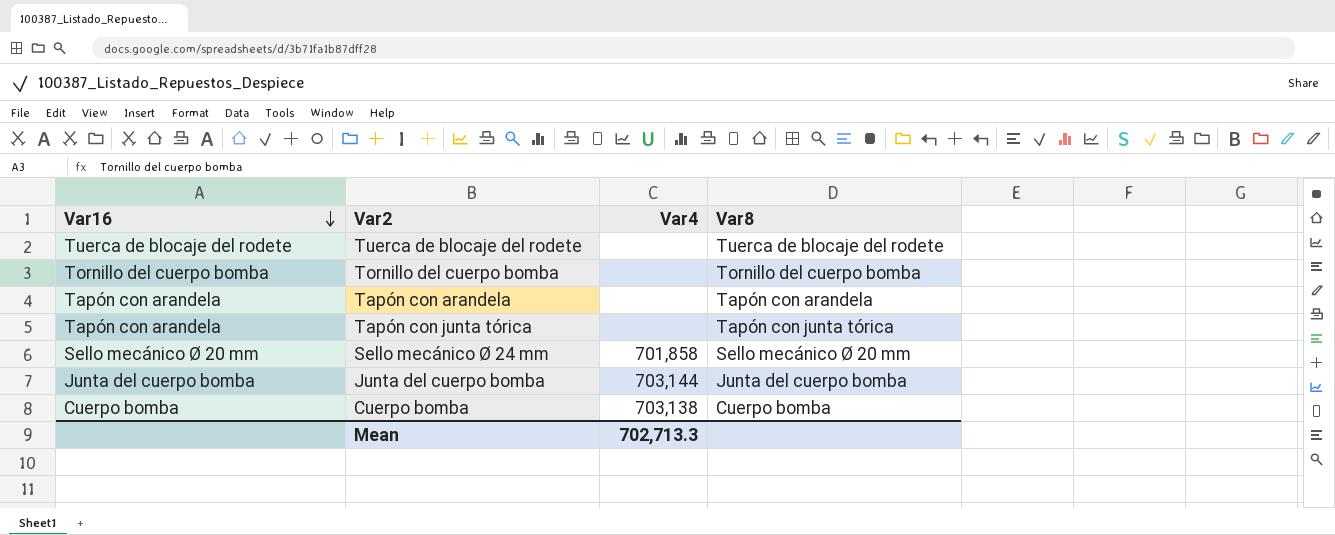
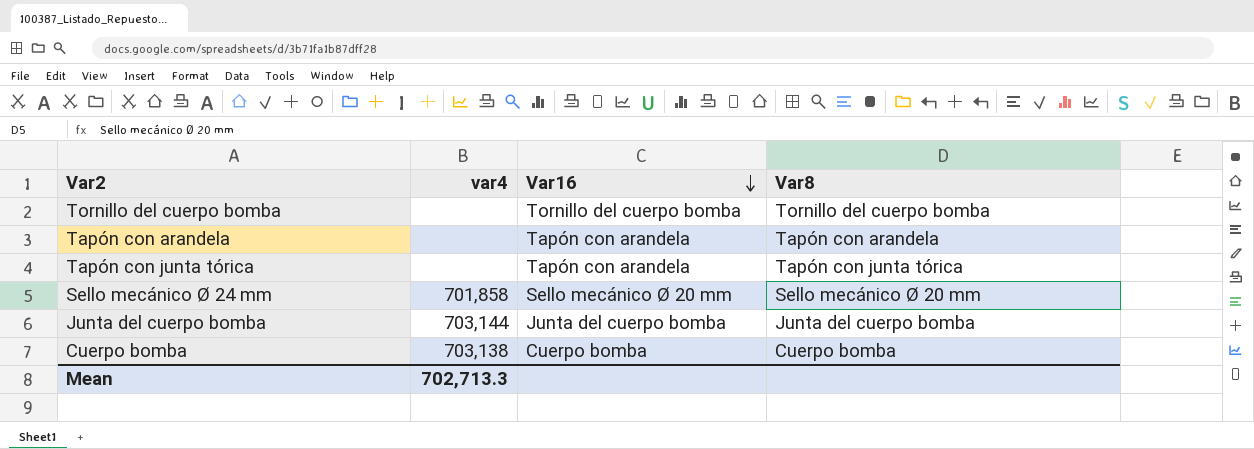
column name: Var4 -> var4
column Var16 | position: 1 -> 3
row Tuerca de blocaje del rodete: Tuerca de blocaje del rodete | none | Tuerca de blocaje del rodete -> none

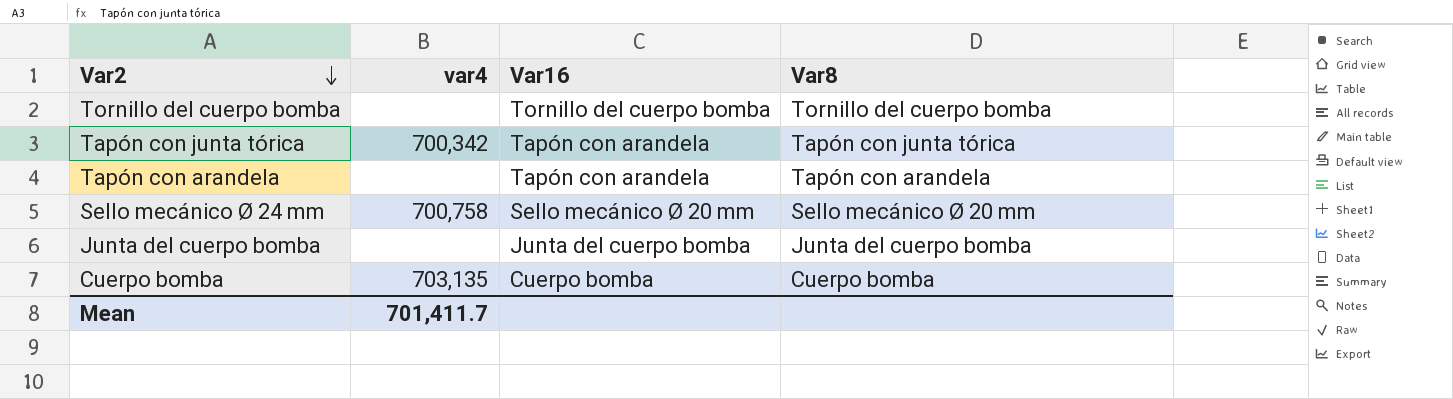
row order: Var16 descending -> Var2 descending
Tapón con junta tórica | var4: none -> 700,342
Sello mecánico Ø 24 mm | var4: 701,858 -> 700,758
Junta del cuerpo bomba | var4: 703,144 -> none
Cuerpo bomba | var4: 703,138 -> 703,135
Mean | var4: 702,713.3 -> 701,411.7

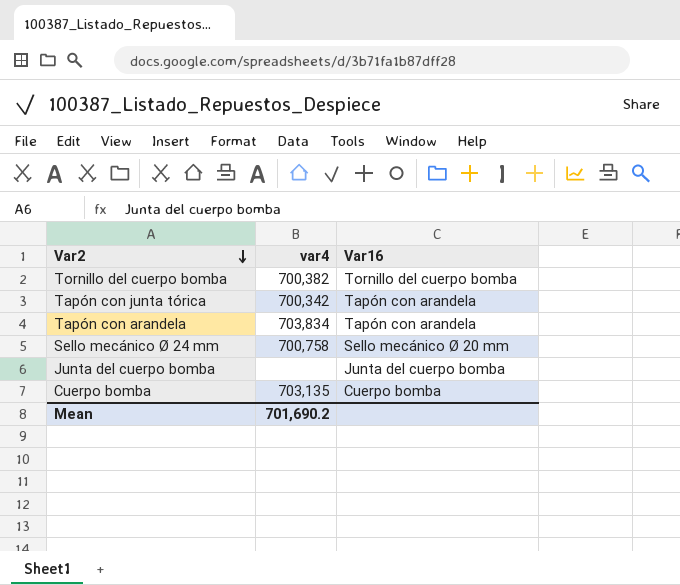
column Var8 | position: 4 -> none
Tornillo del cuerpo bomba | var4: none -> 700,382
Tapón con arandela | var4: none -> 703,834
Mean | var4: 701,411.7 -> 701,690.2

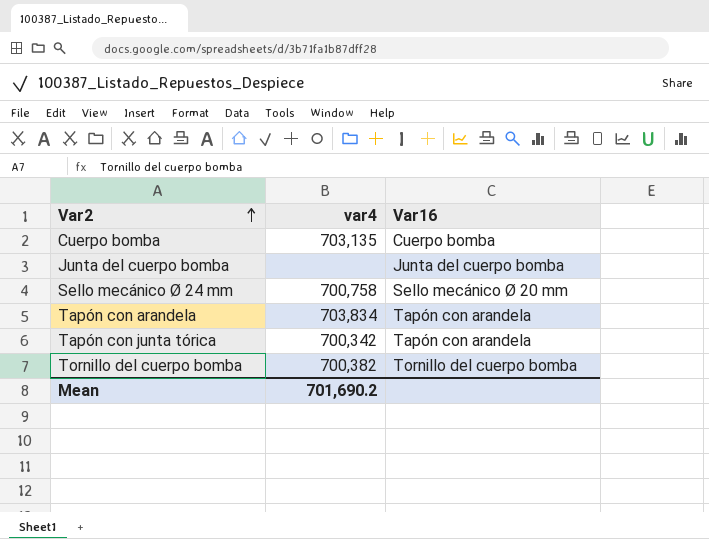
row order: Var2 descending -> Var2 ascending

